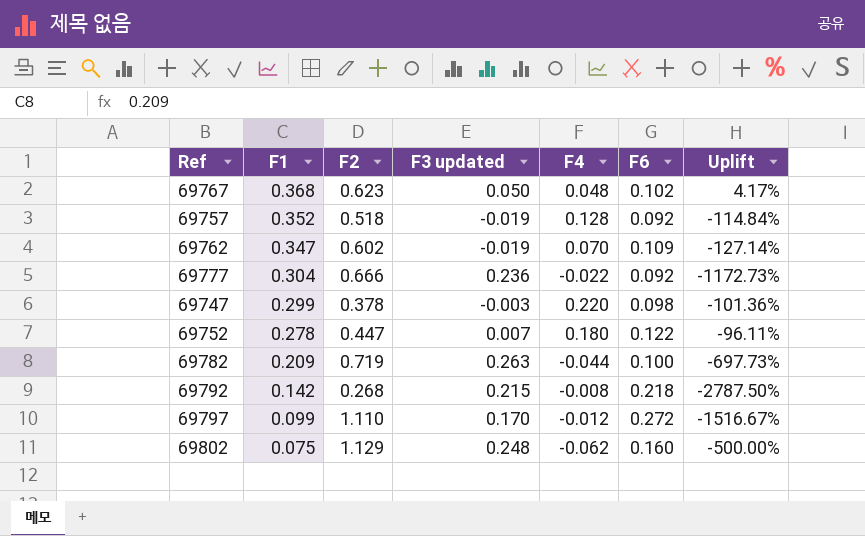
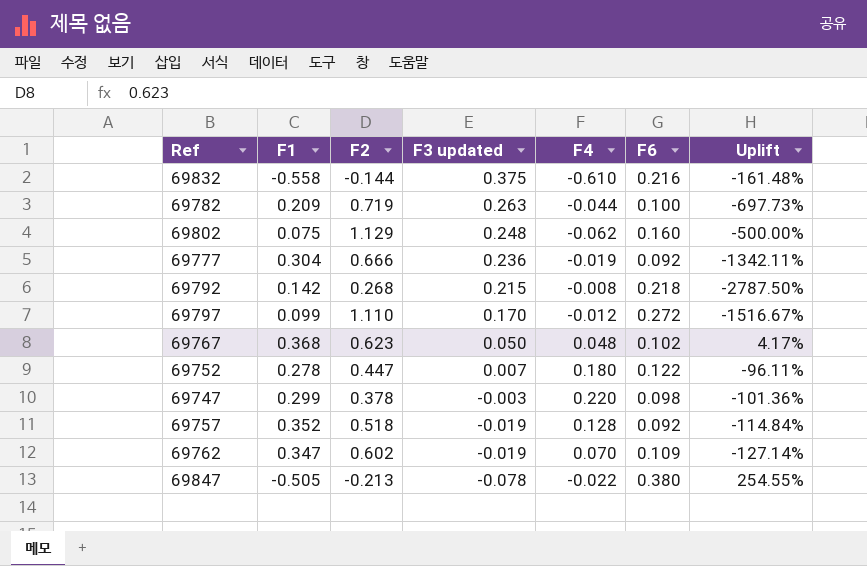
row order: F1 descending -> F3 updated descending
row 69832: none -> -0.558 | -0.144 | 0.375 | -0.610 | 0.216 | -161.48%
69777 | F4: -0.022 -> -0.019
69777 | Uplift: -1172.73% -> -1342.11%
row 69847: none -> -0.505 | -0.213 | -0.078 | -0.022 | 0.380 | 254.55%

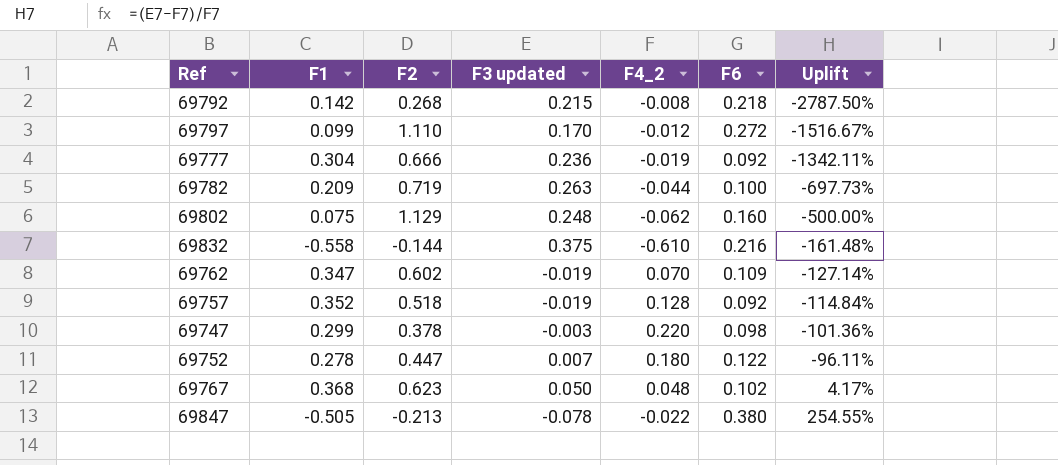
row order: F3 updated descending -> Uplift ascending
column name: F4 -> F4_2

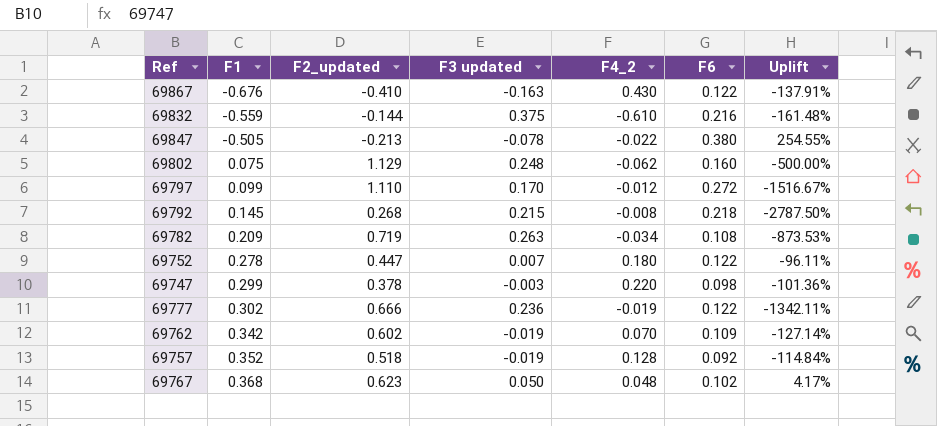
row order: Uplift ascending -> F1 ascending
column name: F2 -> F2_updated
row 69867: none -> -0.676 | -0.410 | -0.163 | 0.430 | 0.122 | -137.91%
69832 | F1: -0.558 -> -0.559
69792 | F1: 0.142 -> 0.145
69782 | F4_2: -0.044 -> -0.034
69782 | F6: 0.100 -> 0.108
69782 | Uplift: -697.73% -> -873.53%
69777 | F1: 0.304 -> 0.302
69777 | F6: 0.092 -> 0.122
69762 | F1: 0.347 -> 0.342

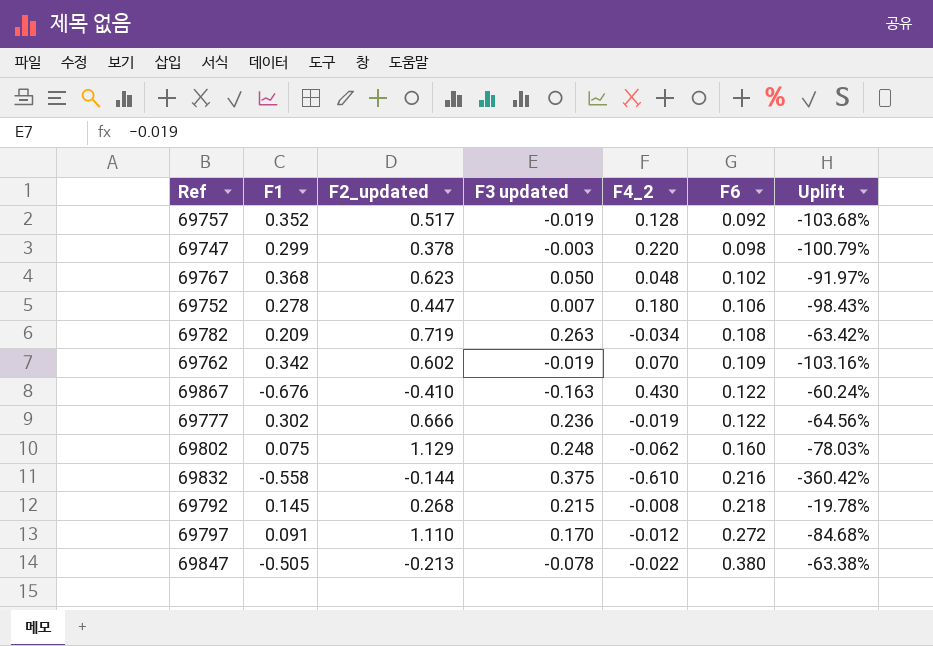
row order: F1 ascending -> F6 ascending
column Uplift | formula: ([F3 updated] - [F4_2]) / [F4_2] -> ([F3 updated] - [F2_updated]) / [F2_updated]
69757 | F2_updated: 0.518 -> 0.517
69752 | F6: 0.122 -> 0.106
69832 | F1: -0.559 -> -0.558
69797 | F1: 0.099 -> 0.091

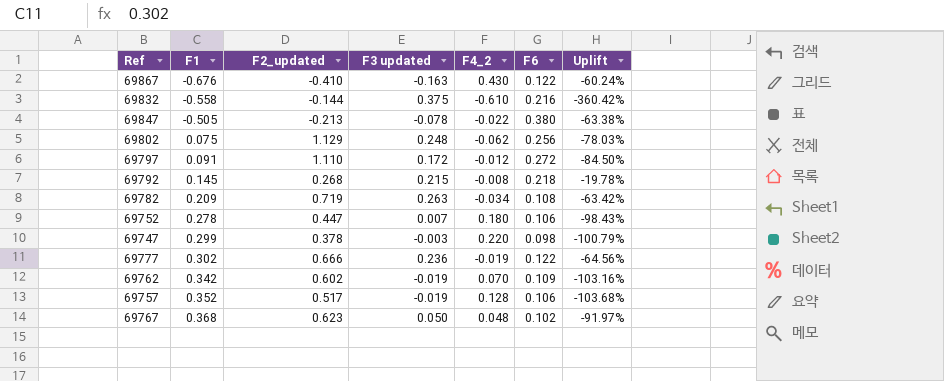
row order: F6 ascending -> F1 ascending
69802 | F6: 0.160 -> 0.256
69797 | F3 updated: 0.170 -> 0.172
69797 | Uplift: -84.68% -> -84.50%
69757 | F6: 0.092 -> 0.106

